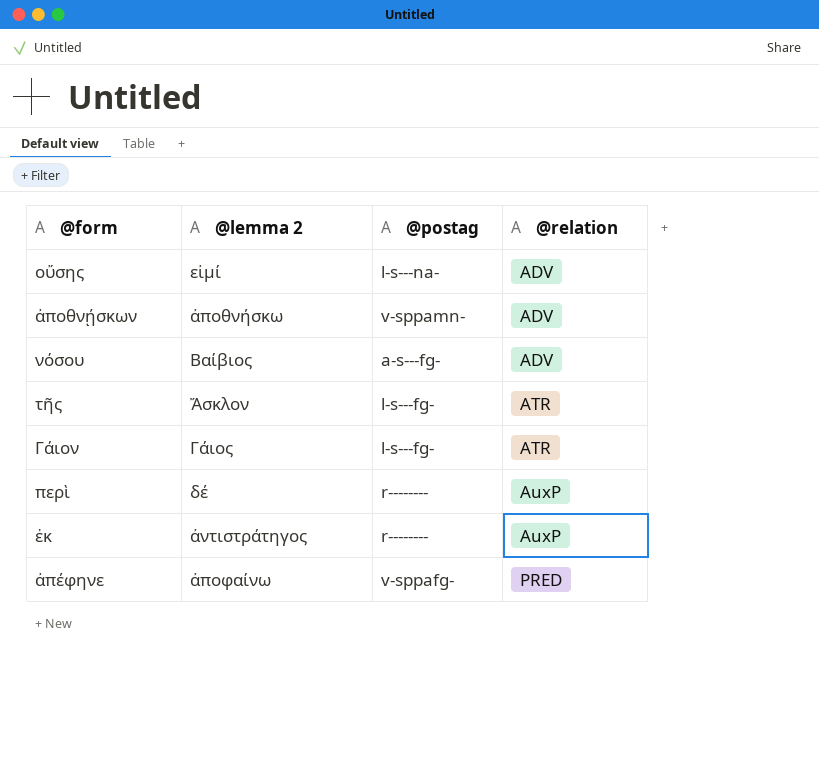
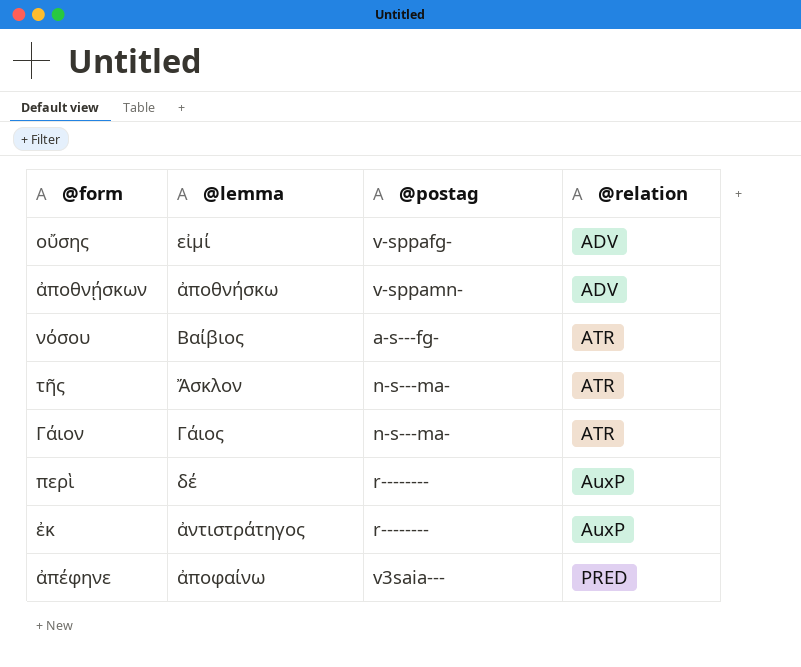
column name: @lemma 2 -> @lemma
οὔσης | @postag: l-s---na- -> v-sppafg-
νόσου | @relation: ADV -> ATR
τῆς | @postag: l-s---fg- -> n-s---ma-
Γάιον | @postag: l-s---fg- -> n-s---ma-
ἀπέφηνε | @postag: v-sppafg- -> v3saia---

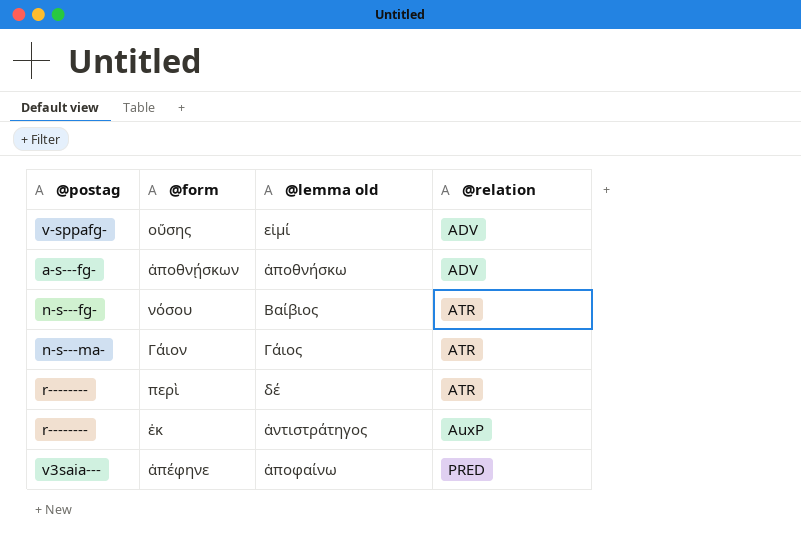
column @postag | position: 3 -> 1
column name: @lemma -> @lemma old
row τῆς: Ἄσκλον | n-s---ma- | ATR -> none
ἀποθνῄσκων | @postag: v-sppamn- -> a-s---fg-
νόσου | @postag: a-s---fg- -> n-s---fg-
περὶ | @relation: AuxP -> ATR

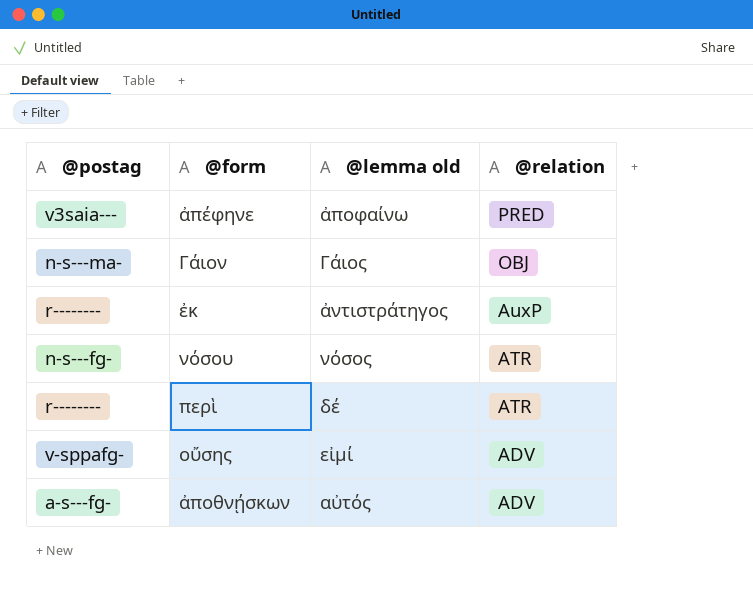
row order: @relation ascending -> @relation descending
Γάιον | @relation: ATR -> OBJ
νόσου | @lemma old: Βαίβιος -> νόσος
ἀποθνῄσκων | @lemma old: ἀποθνήσκω -> αὐτός

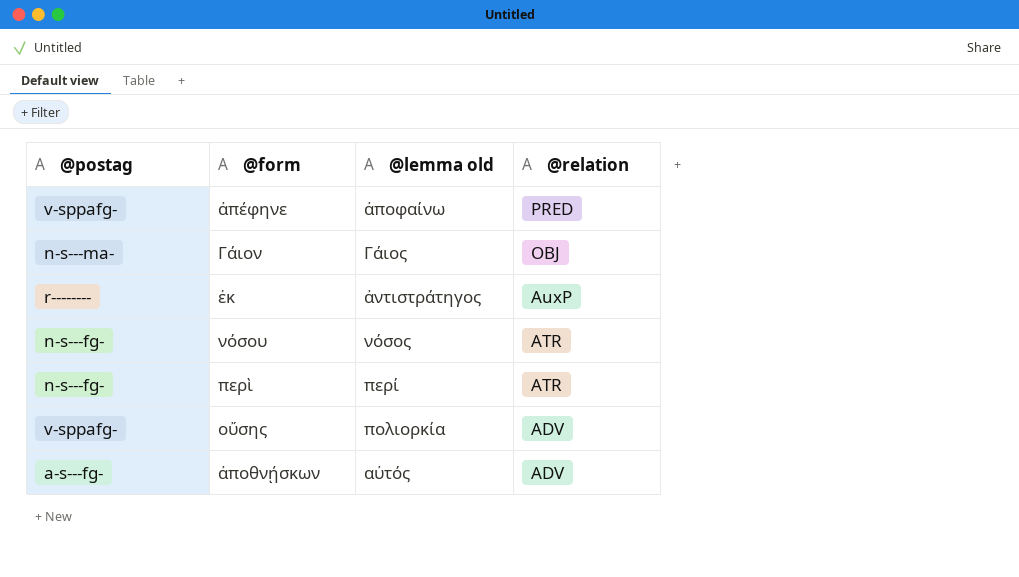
ἀπέφηνε | @postag: v3saia--- -> v-sppafg-
περὶ | @postag: r-------- -> n-s---fg-
περὶ | @lemma old: δέ -> περί
οὔσης | @lemma old: εἰμί -> πολιορκία

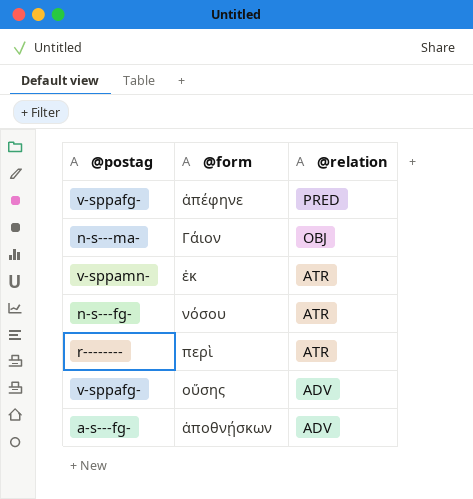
column @lemma old | position: 3 -> none
ἐκ | @postag: r-------- -> v-sppamn-
ἐκ | @relation: AuxP -> ATR
περὶ | @postag: n-s---fg- -> r--------

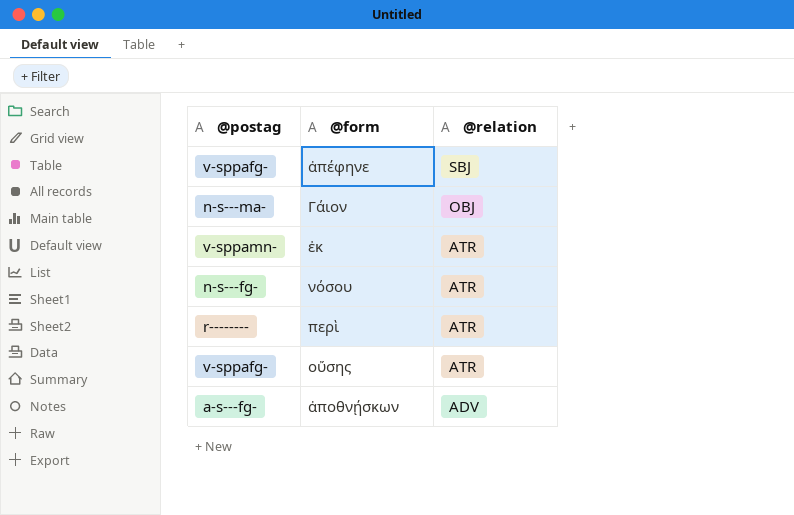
ἀπέφηνε | @relation: PRED -> SBJ
οὔσης | @relation: ADV -> ATR

